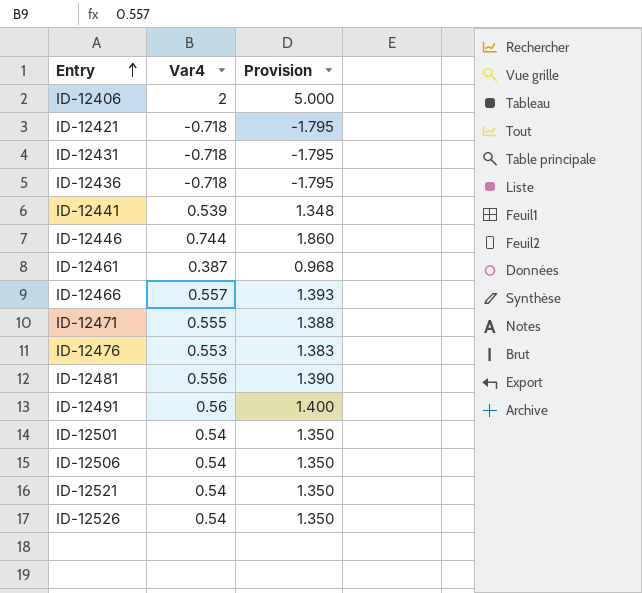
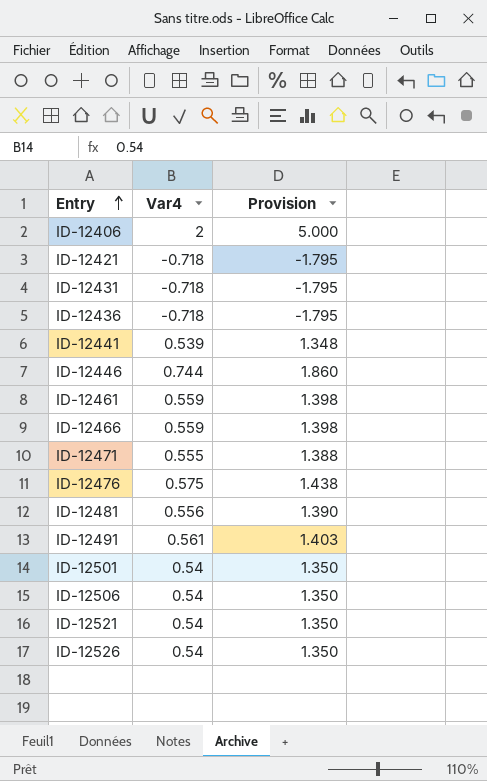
ID-12461 | Var4: 0.387 -> 0.559
ID-12461 | Provision: 0.968 -> 1.398
ID-12466 | Var4: 0.557 -> 0.559
ID-12466 | Provision: 1.393 -> 1.398
ID-12476 | Var4: 0.553 -> 0.575
ID-12476 | Provision: 1.383 -> 1.438
ID-12491 | Var4: 0.56 -> 0.561
ID-12491 | Provision: 1.400 -> 1.403

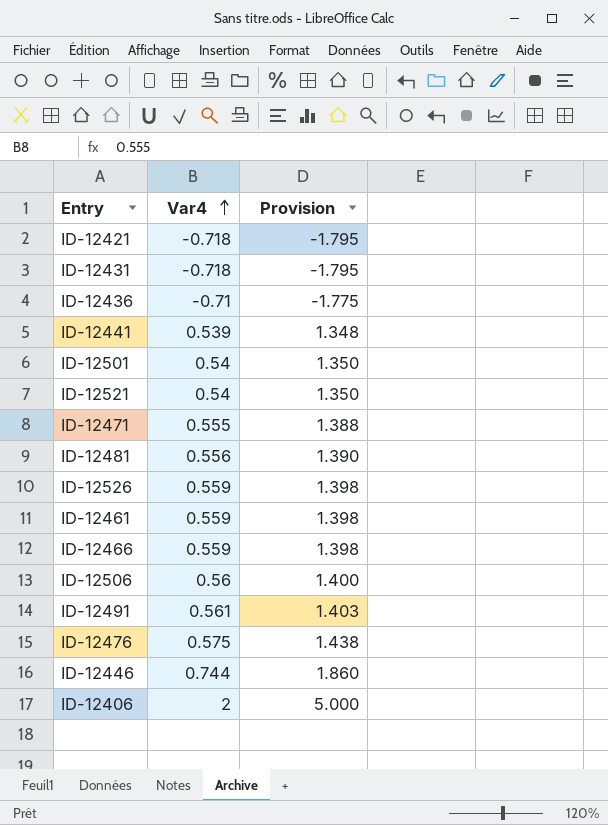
row order: Entry ascending -> Var4 ascending
ID-12436 | Var4: -0.718 -> -0.71
ID-12436 | Provision: -1.795 -> -1.775
ID-12526 | Var4: 0.54 -> 0.559
ID-12526 | Provision: 1.350 -> 1.398
ID-12506 | Var4: 0.54 -> 0.56
ID-12506 | Provision: 1.350 -> 1.400

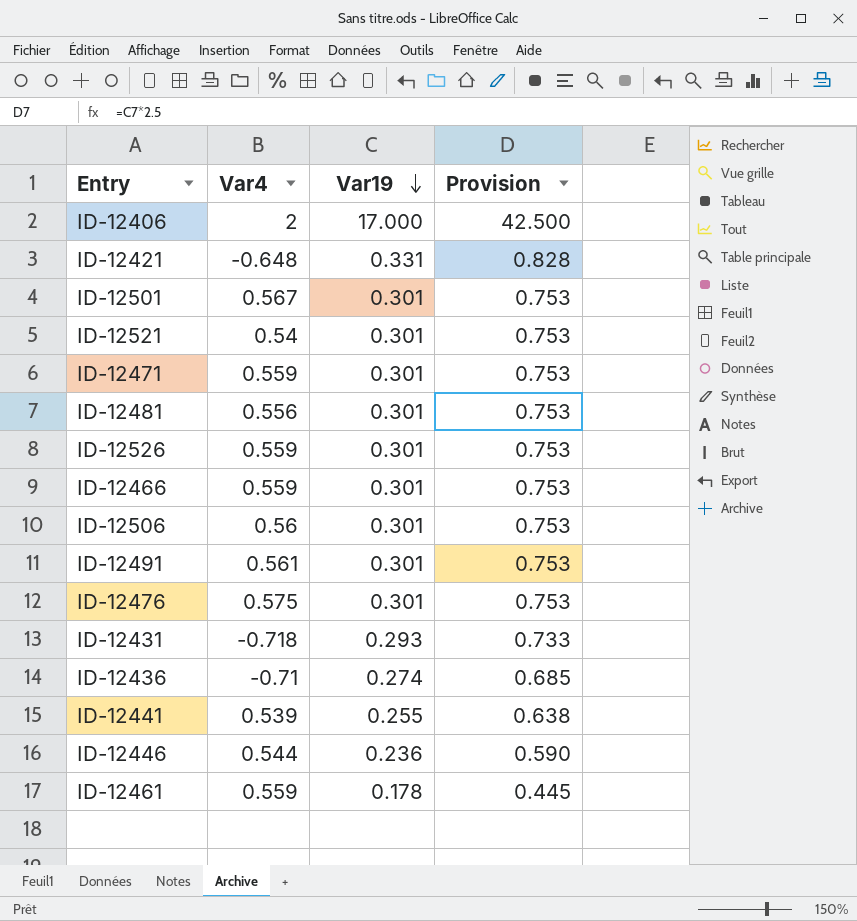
row order: Var4 ascending -> Var19 descending
column Var19 | position: none -> 3
column Provision | formula: [Var4] * 2.5 -> [Var19] * 2.5
ID-12421 | Var4: -0.718 -> -0.648
ID-12501 | Var4: 0.54 -> 0.567
ID-12471 | Var4: 0.555 -> 0.559
ID-12446 | Var4: 0.744 -> 0.544

